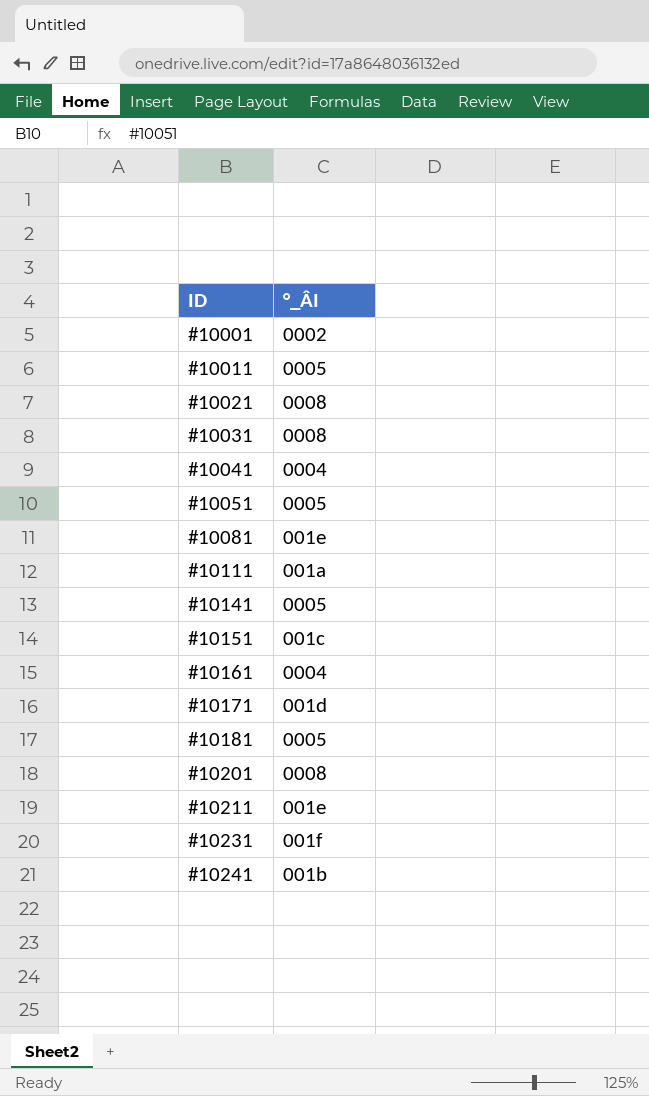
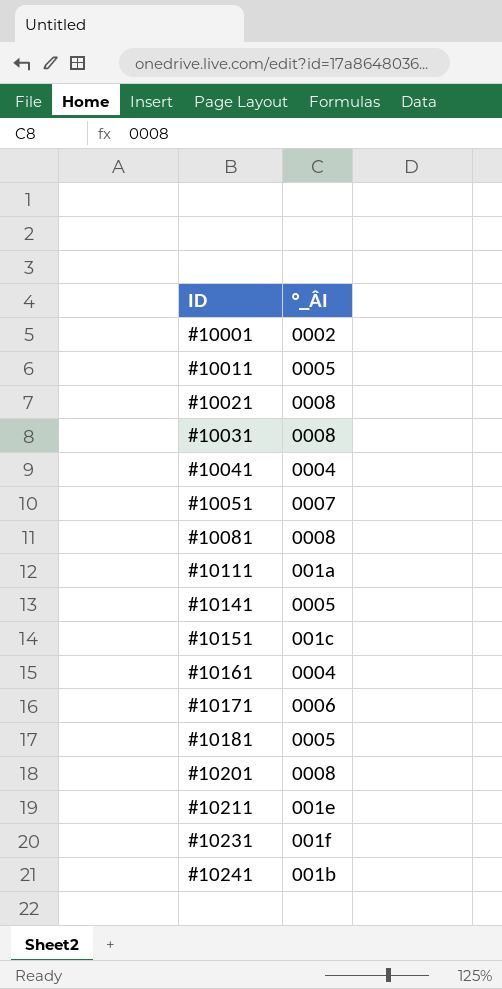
#10051 | °_ÂI: 0005 -> 0007
#10081 | °_ÂI: 001e -> 0008
#10171 | °_ÂI: 001d -> 0006

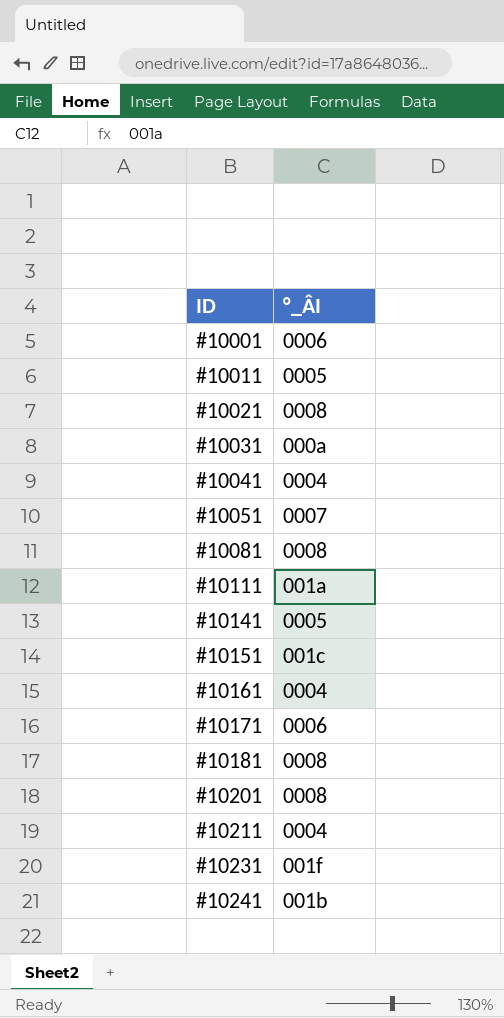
#10001 | °_ÂI: 0002 -> 0006
#10031 | °_ÂI: 0008 -> 000a
#10181 | °_ÂI: 0005 -> 0008
#10211 | °_ÂI: 001e -> 0004

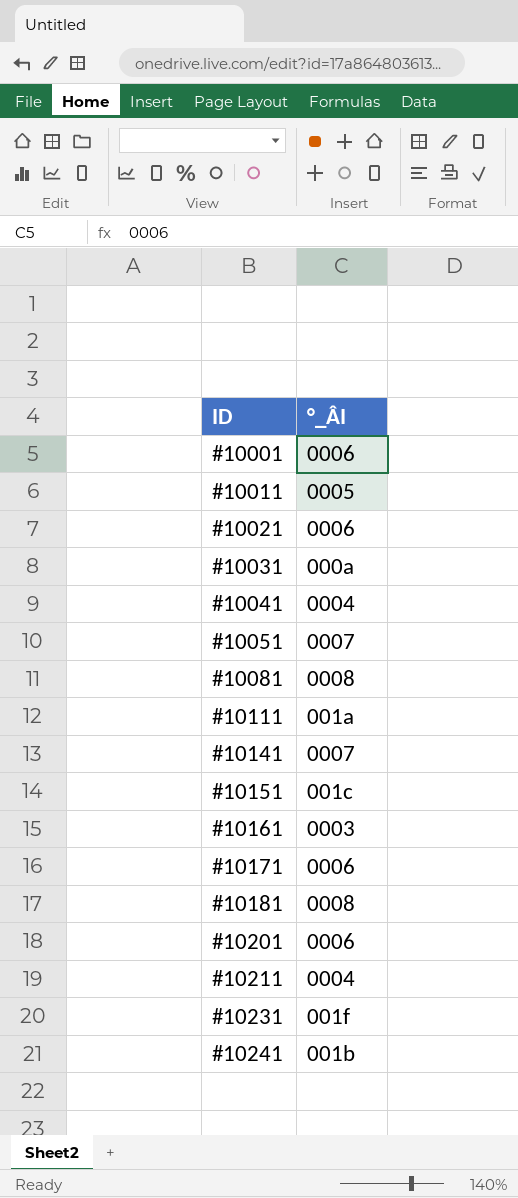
#10021 | °_ÂI: 0008 -> 0006
#10141 | °_ÂI: 0005 -> 0007
#10161 | °_ÂI: 0004 -> 0003
#10201 | °_ÂI: 0008 -> 0006

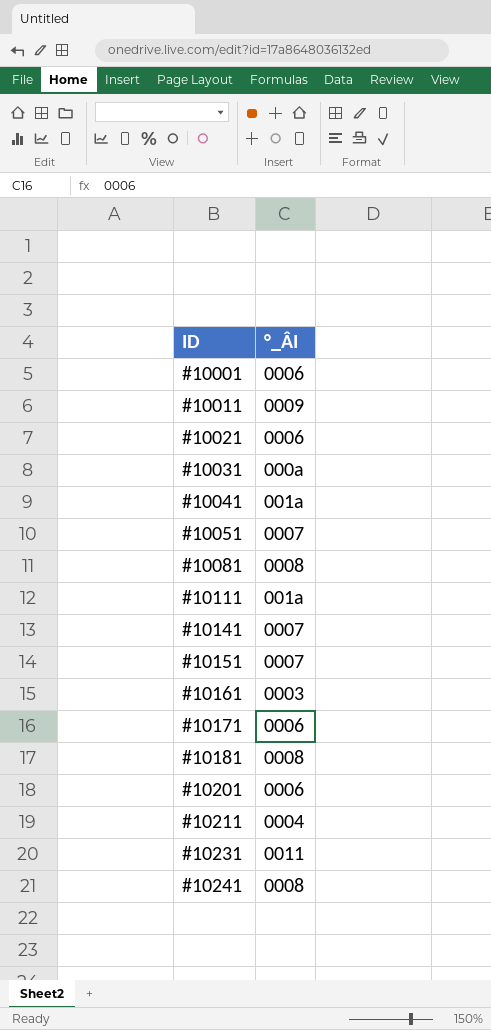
#10011 | °_ÂI: 0005 -> 0009
#10041 | °_ÂI: 0004 -> 001a
#10151 | °_ÂI: 001c -> 0007
#10231 | °_ÂI: 001f -> 0011
#10241 | °_ÂI: 001b -> 0008

